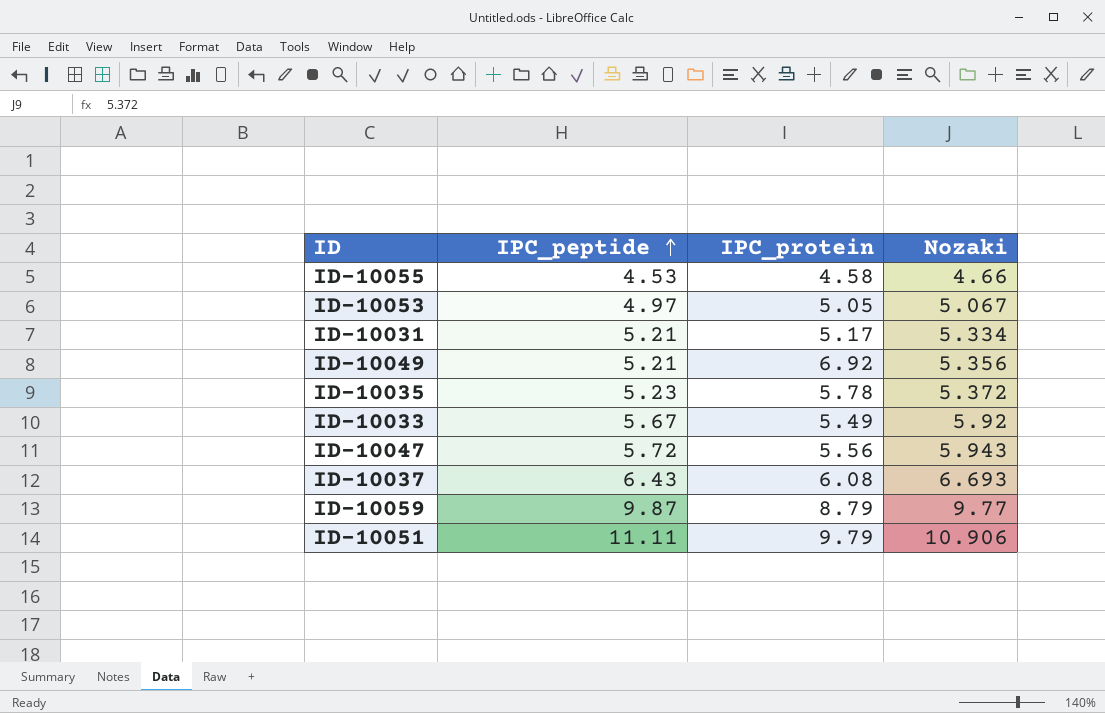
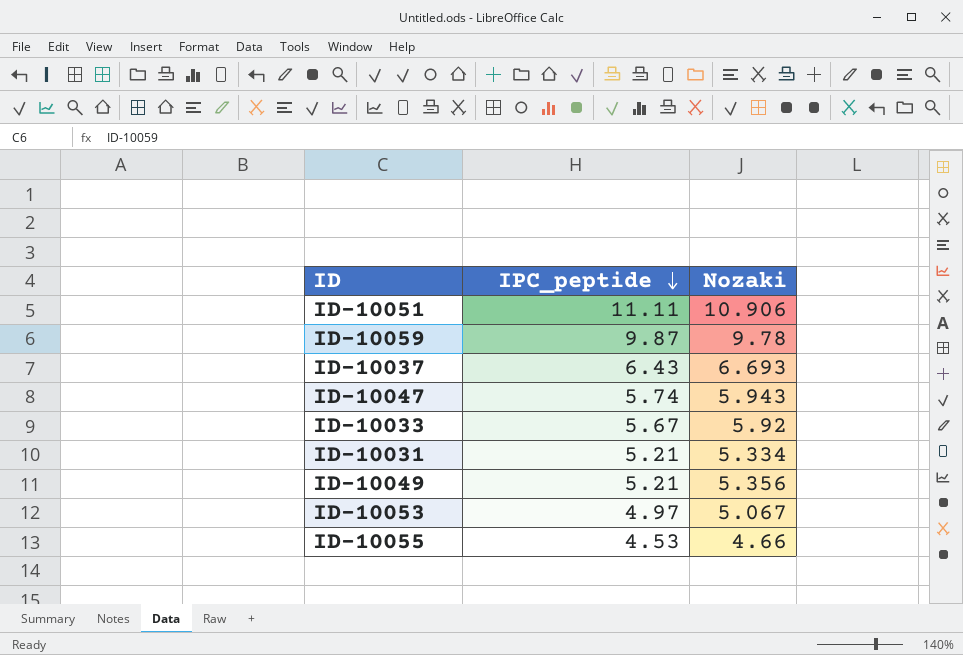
row order: IPC_peptide ascending -> IPC_peptide descending
column IPC_protein | position: 3 -> none
row ID-10035: 5.23 | 5.78 | 5.372 -> none
ID-10059 | Nozaki: 9.77 -> 9.78
ID-10047 | IPC_peptide: 5.72 -> 5.74

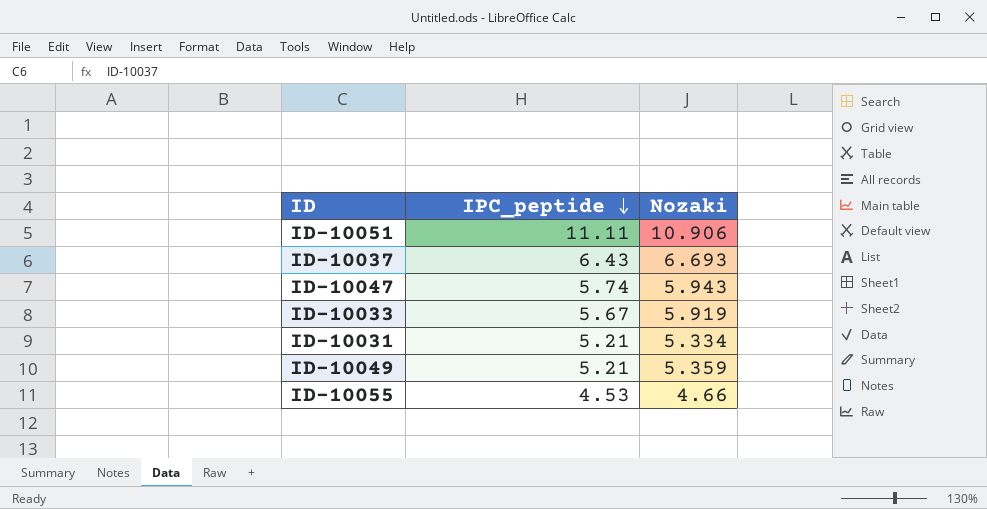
row ID-10059: 9.87 | 9.78 -> none
row ID-10053: 4.97 | 5.067 -> none
ID-10033 | Nozaki: 5.92 -> 5.919
ID-10049 | Nozaki: 5.356 -> 5.359

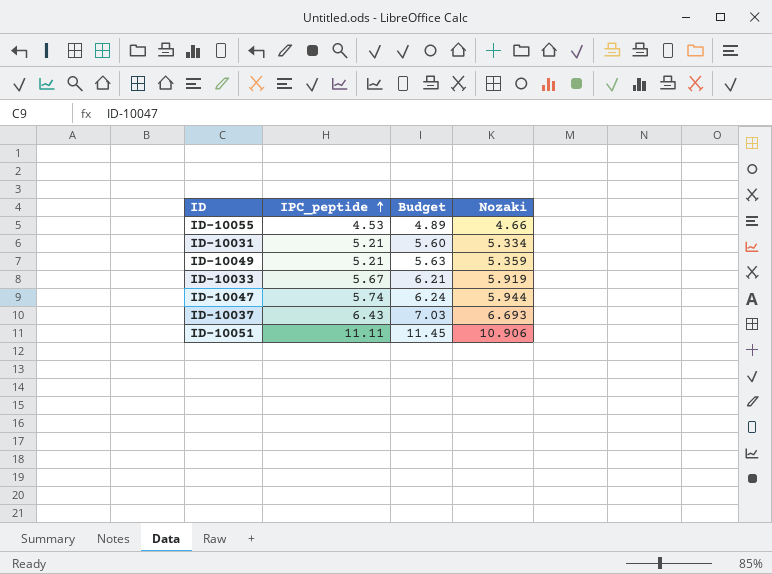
row order: IPC_peptide descending -> IPC_peptide ascending
column Budget | formula: none -> [Nozaki] * 1.05
ID-10047 | Nozaki: 5.943 -> 5.944

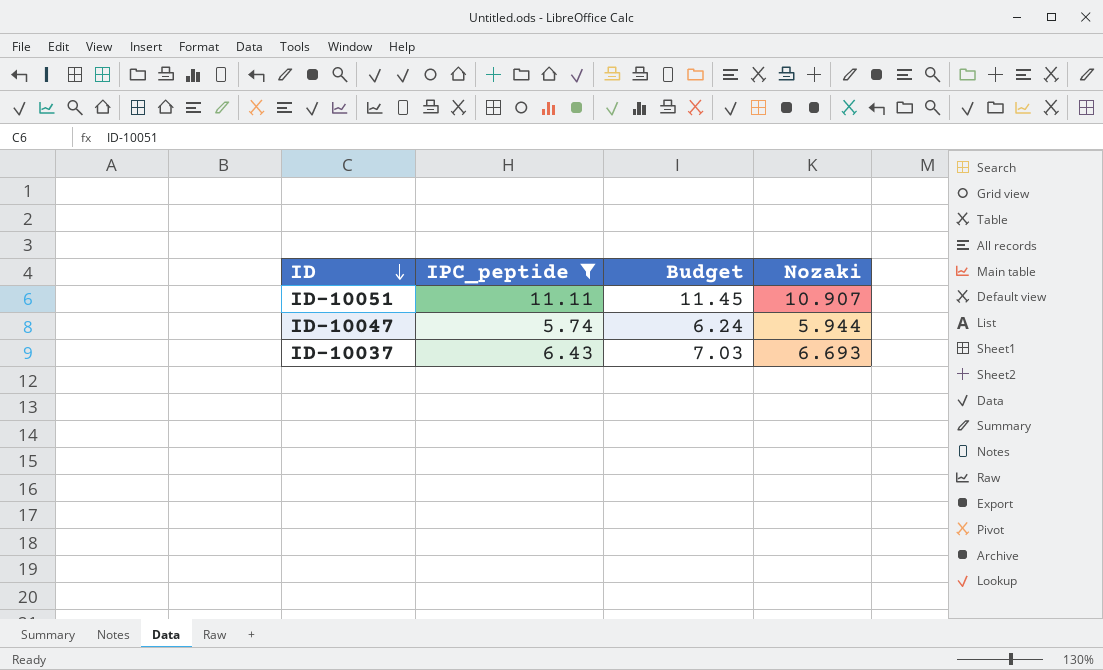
filter: none -> IPC_peptide >= 5.74
row order: IPC_peptide ascending -> ID descending
ID-10051 | Nozaki: 10.906 -> 10.907

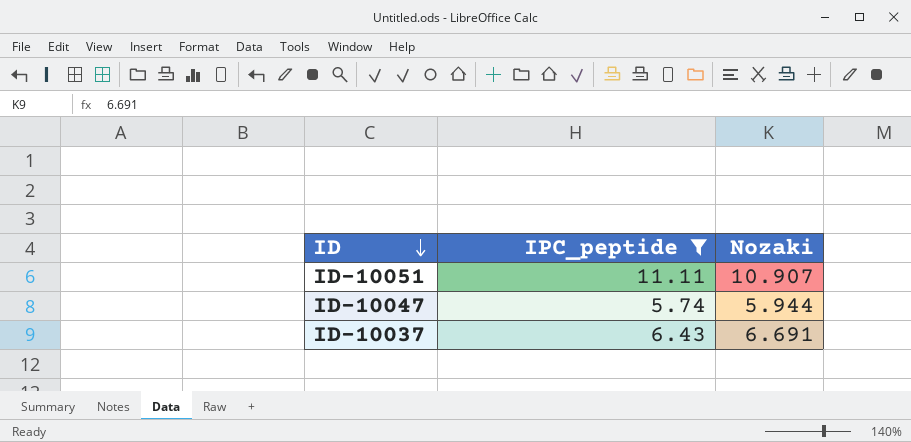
column Budget | formula: [Nozaki] * 1.05 -> none
ID-10037 | Nozaki: 6.693 -> 6.691

